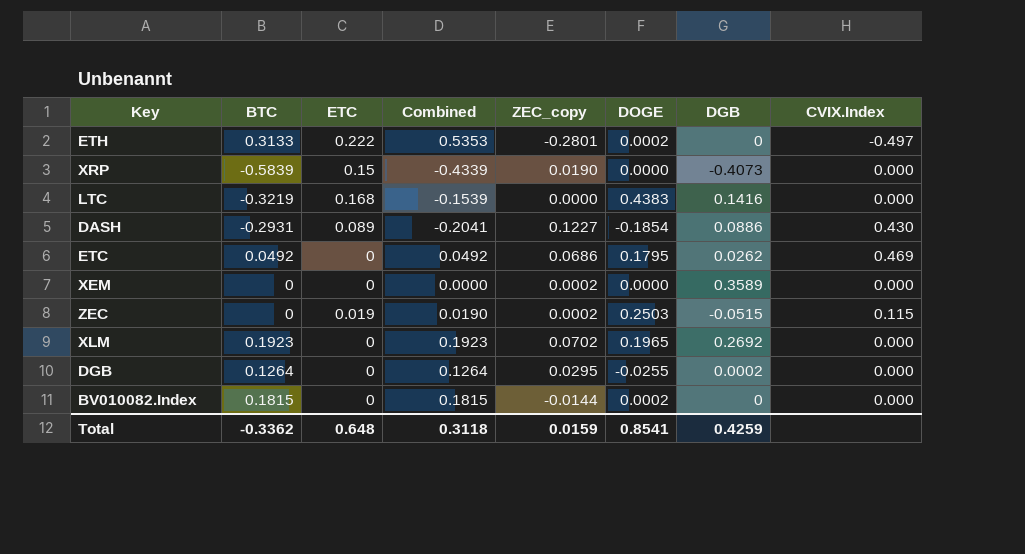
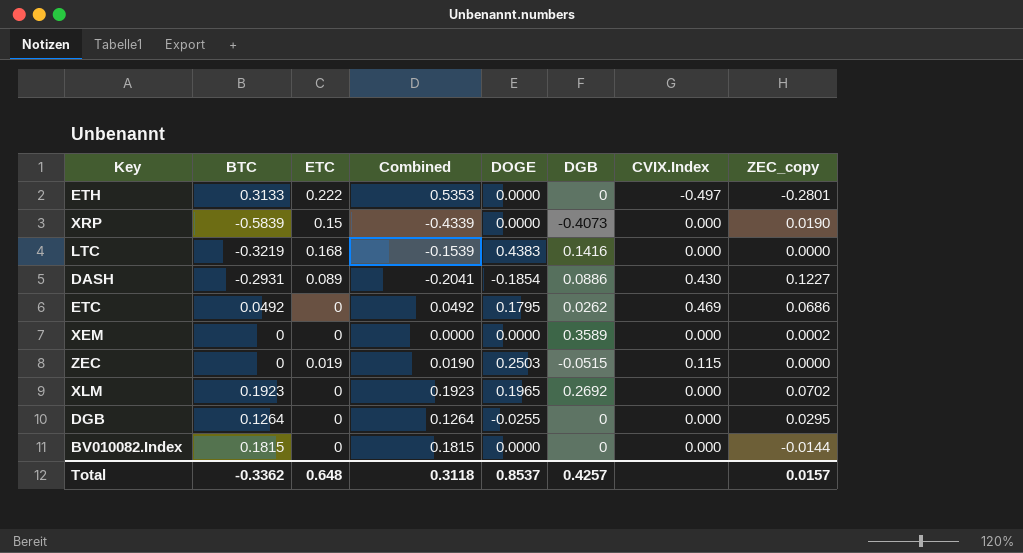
column ZEC_copy | position: 5 -> 8
ETH | DOGE: 0.0002 -> 0.0000
ZEC | ZEC_copy: 0.0002 -> 0.0000
DGB | DGB: 0.0002 -> 0
BV010082.Index | DOGE: 0.0002 -> 0.0000
Total | DOGE: 0.8541 -> 0.8537
Total | DGB: 0.4259 -> 0.4257
Total | ZEC_copy: 0.0159 -> 0.0157

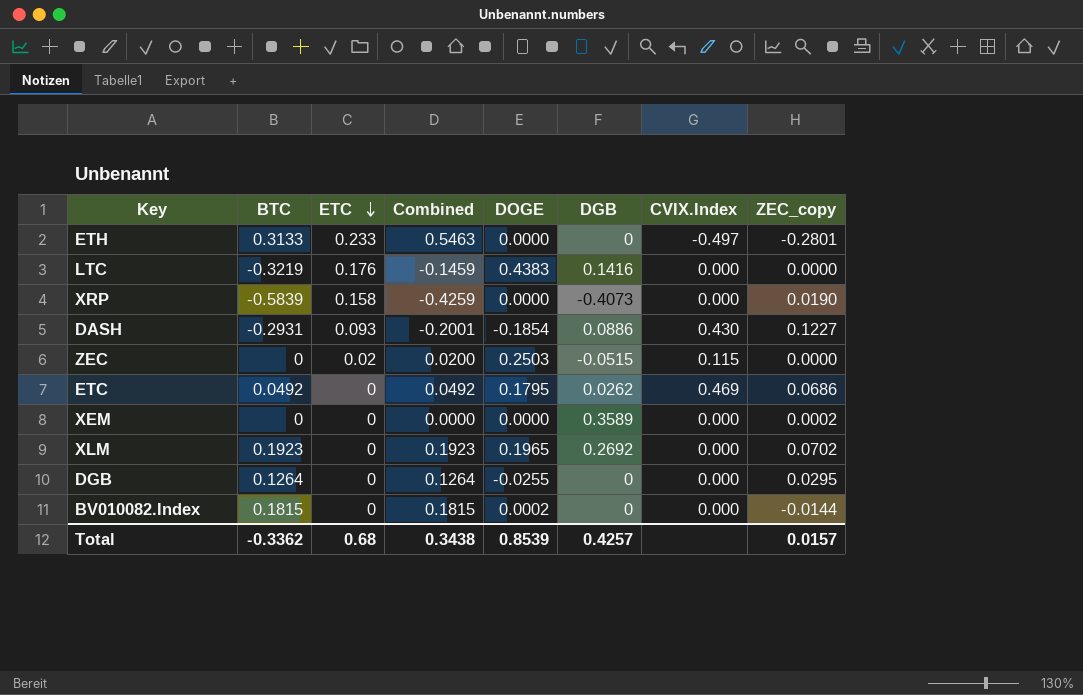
row order: none -> ETC descending
ETH | ETC: 0.222 -> 0.233
ETH | Combined: 0.5353 -> 0.5463
LTC | ETC: 0.168 -> 0.176
LTC | Combined: -0.1539 -> -0.1459
XRP | ETC: 0.15 -> 0.158
XRP | Combined: -0.4339 -> -0.4259
DASH | ETC: 0.089 -> 0.093
DASH | Combined: -0.2041 -> -0.2001
ZEC | ETC: 0.019 -> 0.02
ZEC | Combined: 0.0190 -> 0.0200
BV010082.Index | DOGE: 0.0000 -> 0.0002
Total | ETC: 0.648 -> 0.68
Total | Combined: 0.3118 -> 0.3438
Total | DOGE: 0.8537 -> 0.8539

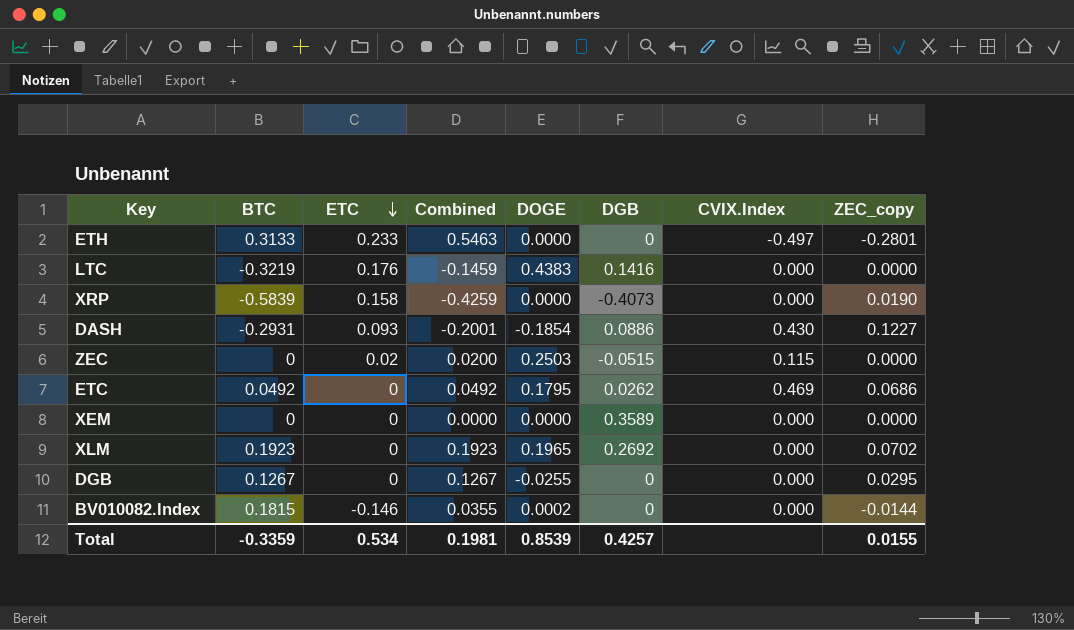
XEM | ZEC_copy: 0.0002 -> 0.0000
DGB | BTC: 0.1264 -> 0.1267
DGB | Combined: 0.1264 -> 0.1267
BV010082.Index | ETC: 0 -> -0.146
BV010082.Index | Combined: 0.1815 -> 0.0355
Total | BTC: -0.3362 -> -0.3359
Total | ETC: 0.68 -> 0.534
Total | Combined: 0.3438 -> 0.1981
Total | ZEC_copy: 0.0157 -> 0.0155

